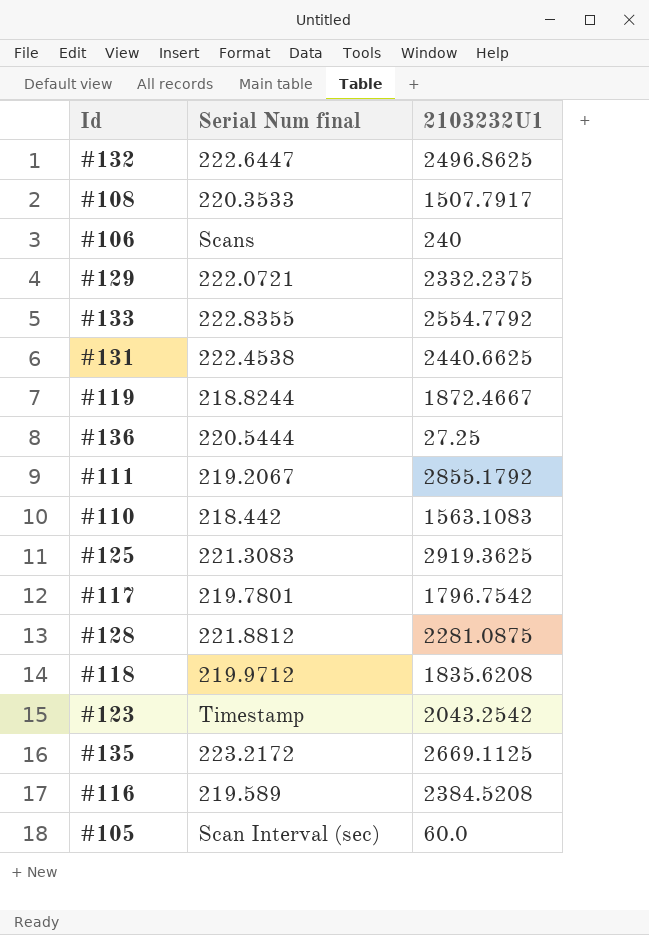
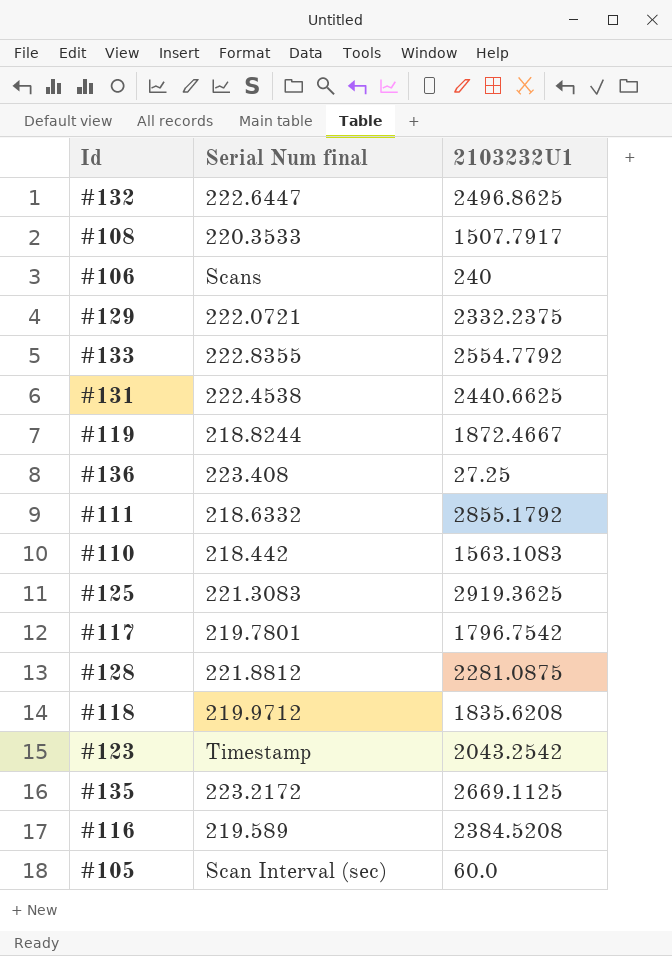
#136 | Serial Num final: 220.5444 -> 223.408
#111 | Serial Num final: 219.2067 -> 218.6332

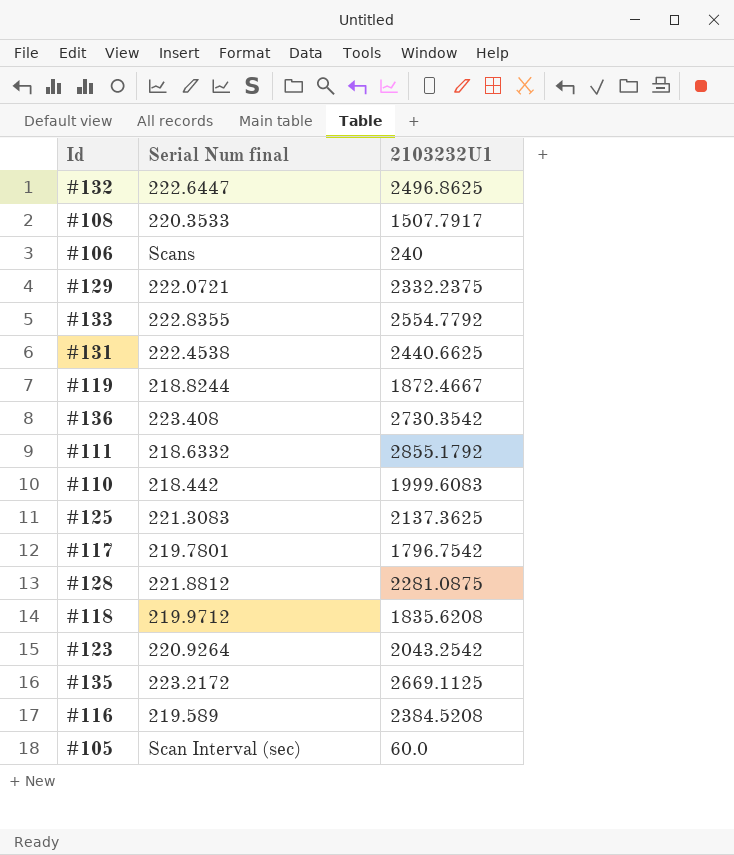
#136 | 2103232U1: 27.25 -> 2730.3542
#110 | 2103232U1: 1563.1083 -> 1999.6083
#125 | 2103232U1: 2919.3625 -> 2137.3625
#123 | Serial Num final: Timestamp -> 220.9264

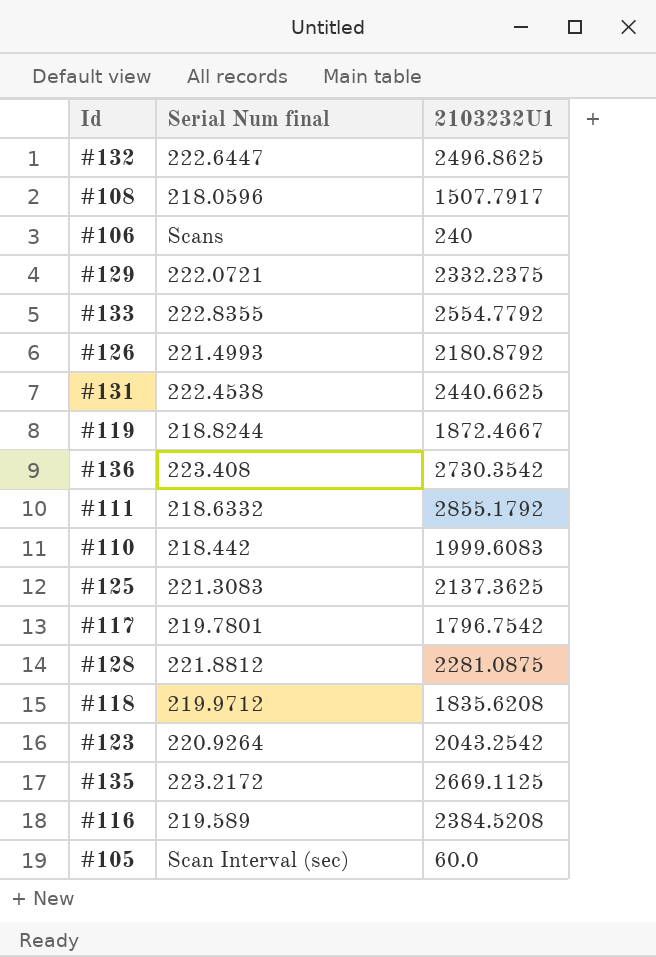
#108 | Serial Num final: 220.3533 -> 218.0596
row #126: none -> 221.4993 | 2180.8792

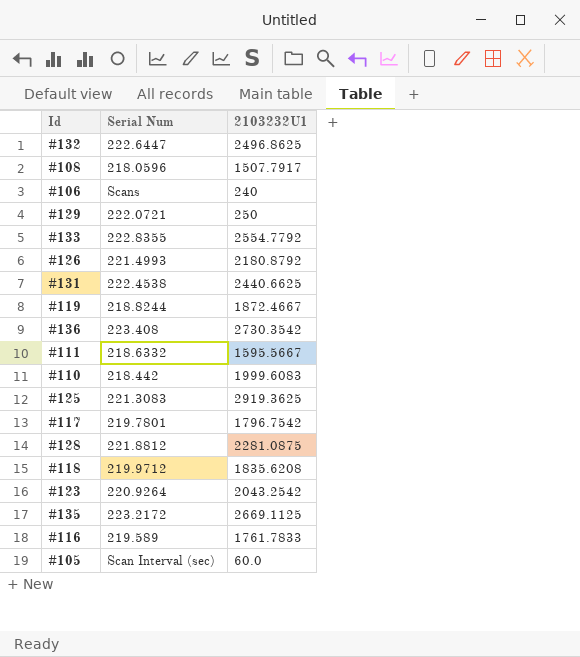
column name: Serial Num final -> Serial Num
#129 | 2103232U1: 2332.2375 -> 250
#111 | 2103232U1: 2855.1792 -> 1595.5667
#125 | 2103232U1: 2137.3625 -> 2919.3625
#116 | 2103232U1: 2384.5208 -> 1761.7833

